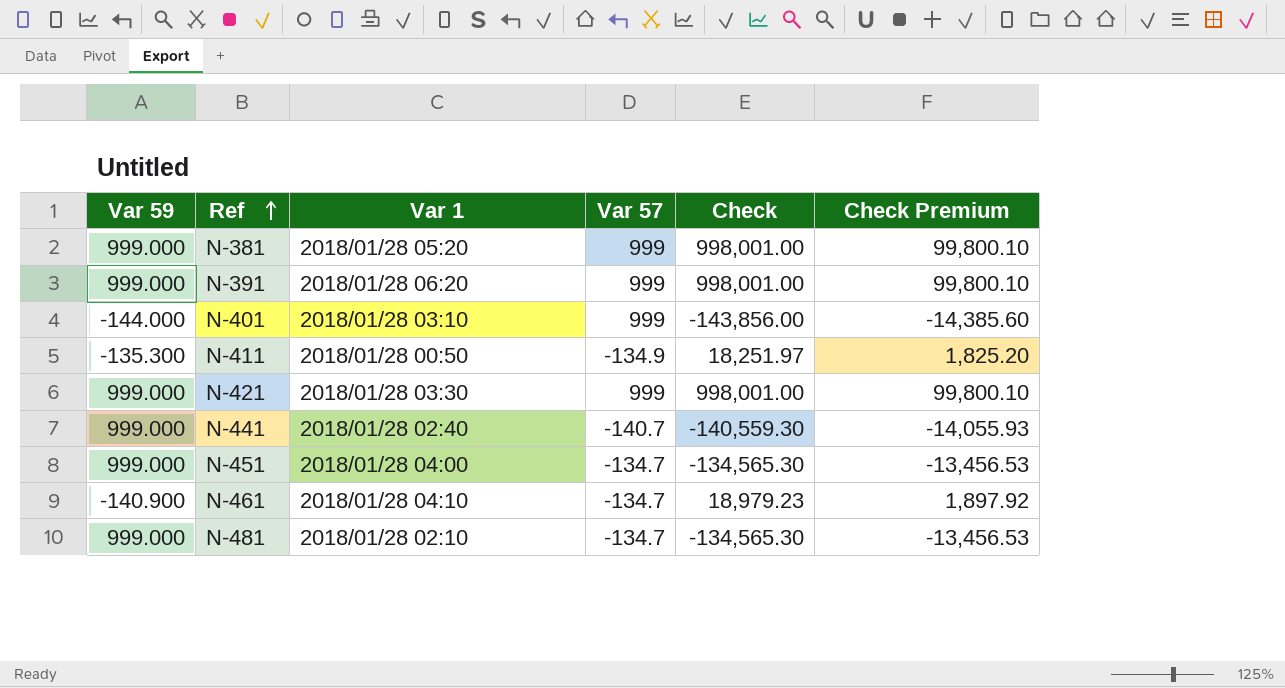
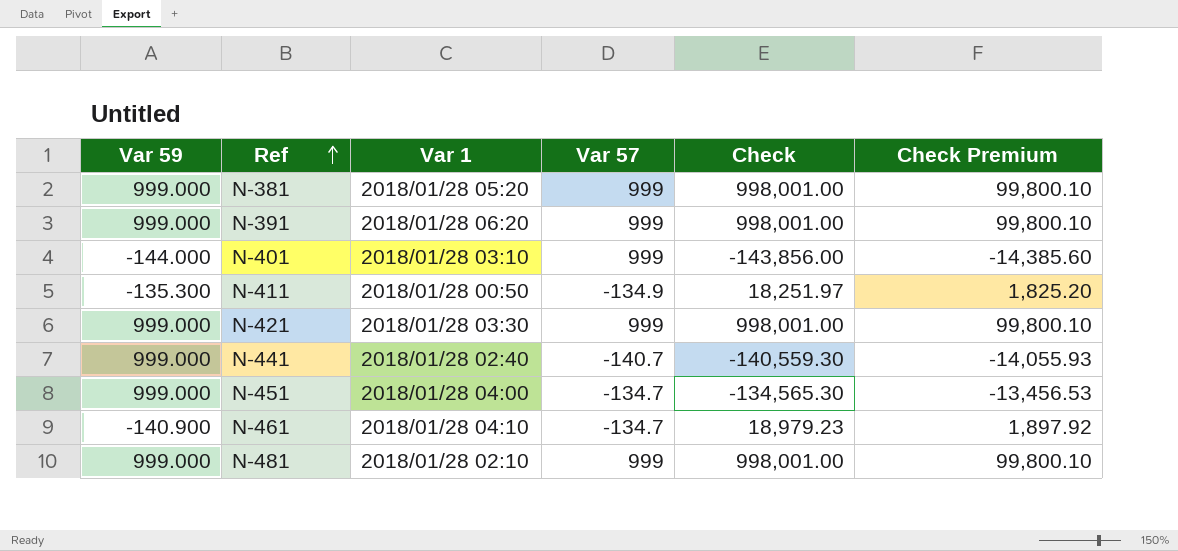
N-481 | Var 57: -134.7 -> 999
N-481 | Check: -134,565.30 -> 998,001.00
N-481 | Check Premium: -13,456.53 -> 99,800.10

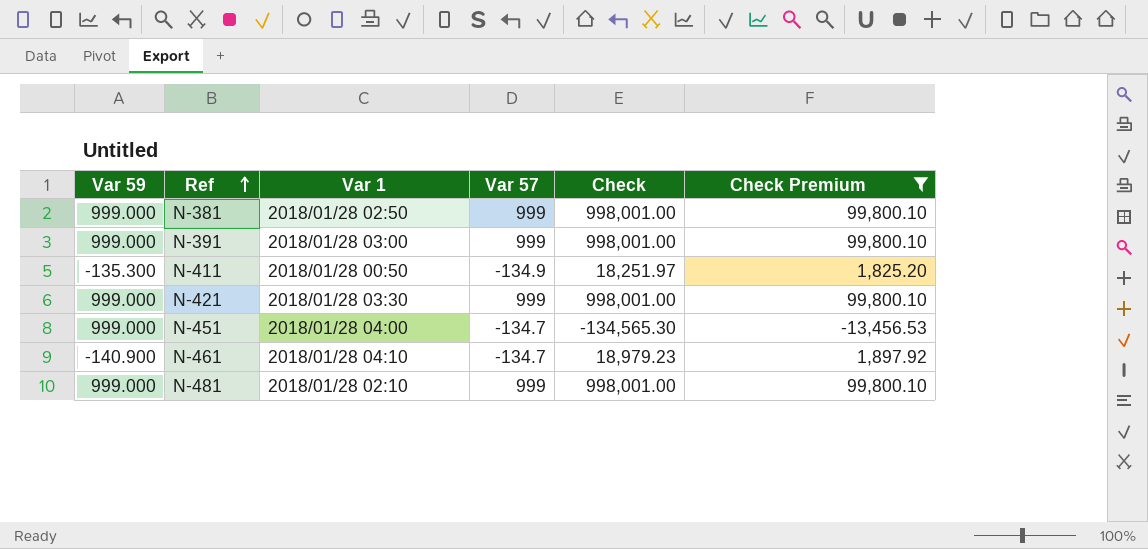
filter: none -> Check Premium >= -13,456.53
N-381 | Var 1: 2018/01/28 05:20 -> 2018/01/28 02:50
N-391 | Var 1: 2018/01/28 06:20 -> 2018/01/28 03:00

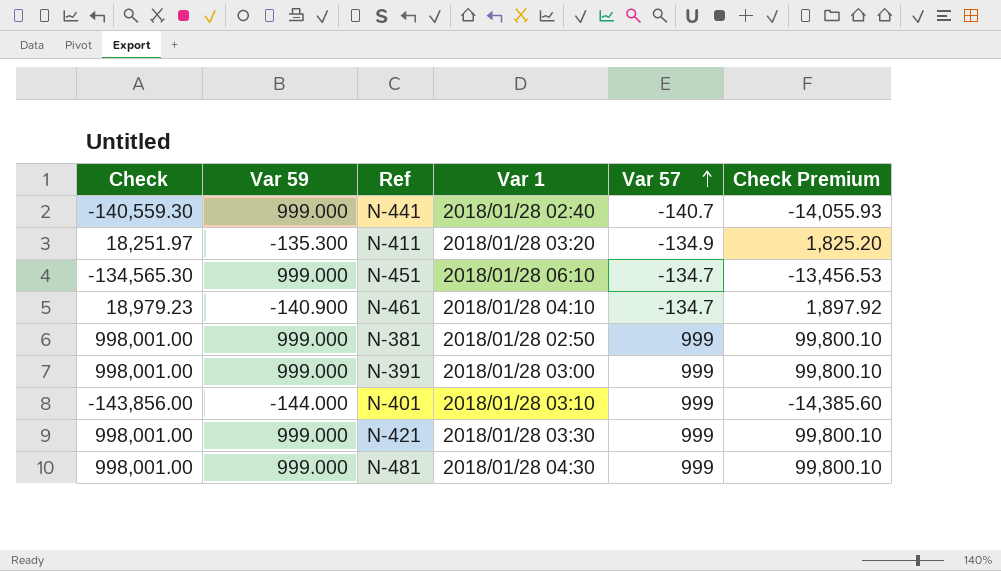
filter: Check Premium >= -13,456.53 -> none
row order: Ref ascending -> Var 57 ascending
column Check | position: 5 -> 1
N-411 | Var 1: 2018/01/28 00:50 -> 2018/01/28 03:20
N-451 | Var 1: 2018/01/28 04:00 -> 2018/01/28 06:10
N-481 | Var 1: 2018/01/28 02:10 -> 2018/01/28 04:30

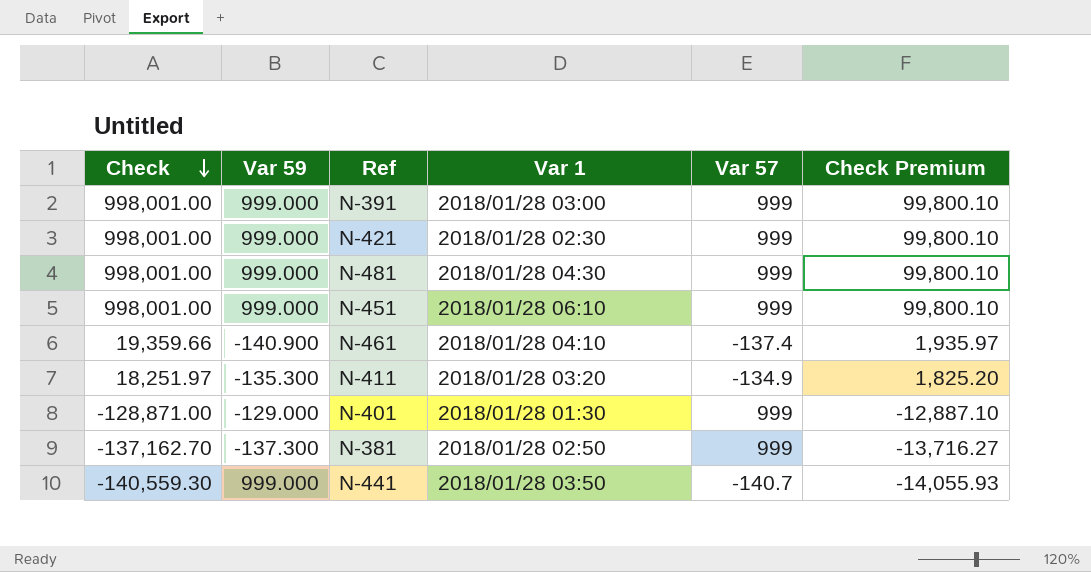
row order: Var 57 ascending -> Check descending
N-421 | Var 1: 2018/01/28 03:30 -> 2018/01/28 02:30
N-451 | Check: -134,565.30 -> 998,001.00
N-451 | Var 57: -134.7 -> 999
N-451 | Check Premium: -13,456.53 -> 99,800.10
N-461 | Check: 18,979.23 -> 19,359.66
N-461 | Var 57: -134.7 -> -137.4
N-461 | Check Premium: 1,897.92 -> 1,935.97
N-401 | Check: -143,856.00 -> -128,871.00
N-401 | Var 59: -144.000 -> -129.000
N-401 | Var 1: 2018/01/28 03:10 -> 2018/01/28 01:30
N-401 | Check Premium: -14,385.60 -> -12,887.10
N-381 | Check: 998,001.00 -> -137,162.70
N-381 | Var 59: 999.000 -> -137.300
N-381 | Check Premium: 99,800.10 -> -13,716.27
N-441 | Var 1: 2018/01/28 02:40 -> 2018/01/28 03:50

